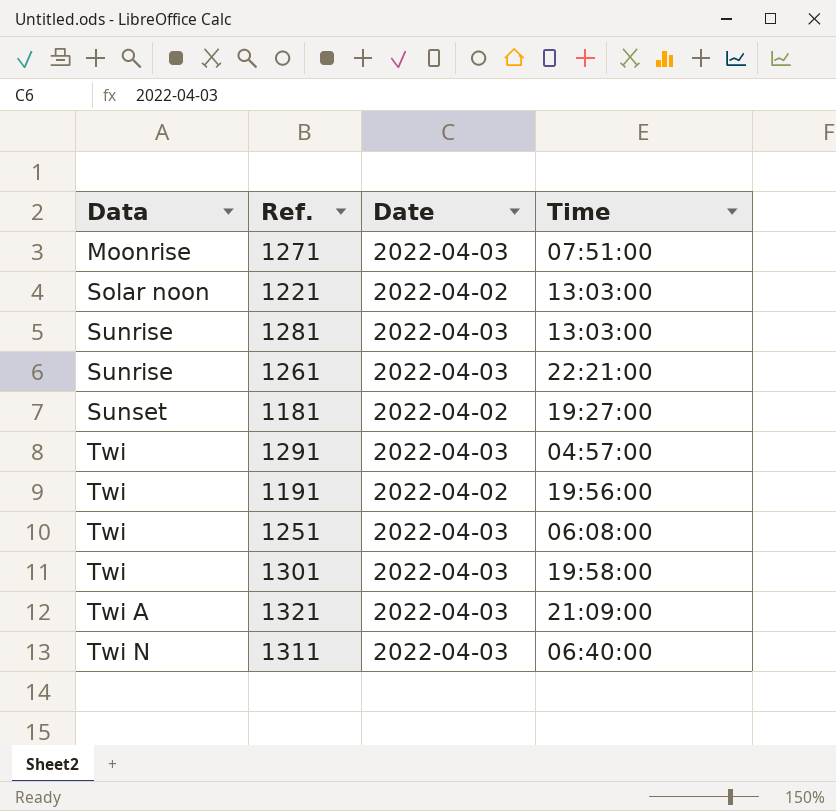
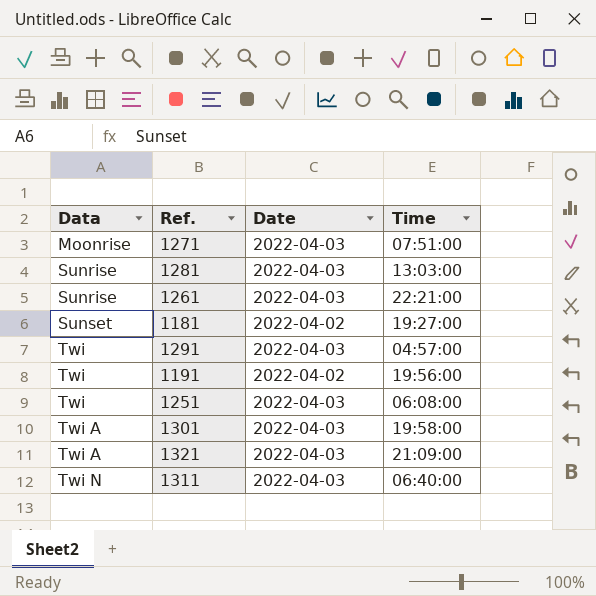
row 1221: Solar noon | 2022-04-02 | 13:03:00 -> none
1301 | Data: Twi -> Twi A

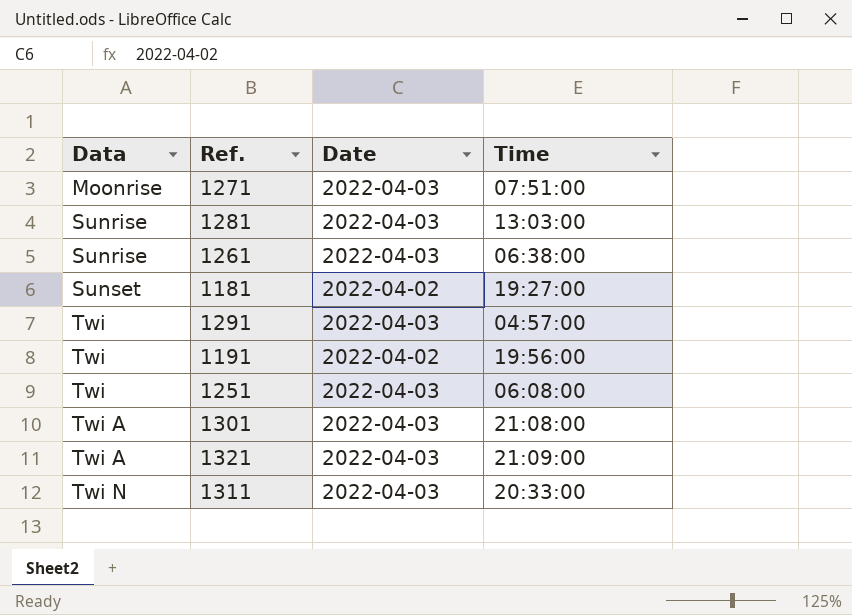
1261 | Time: 22:21:00 -> 06:38:00
1301 | Time: 19:58:00 -> 21:08:00
1311 | Time: 06:40:00 -> 20:33:00

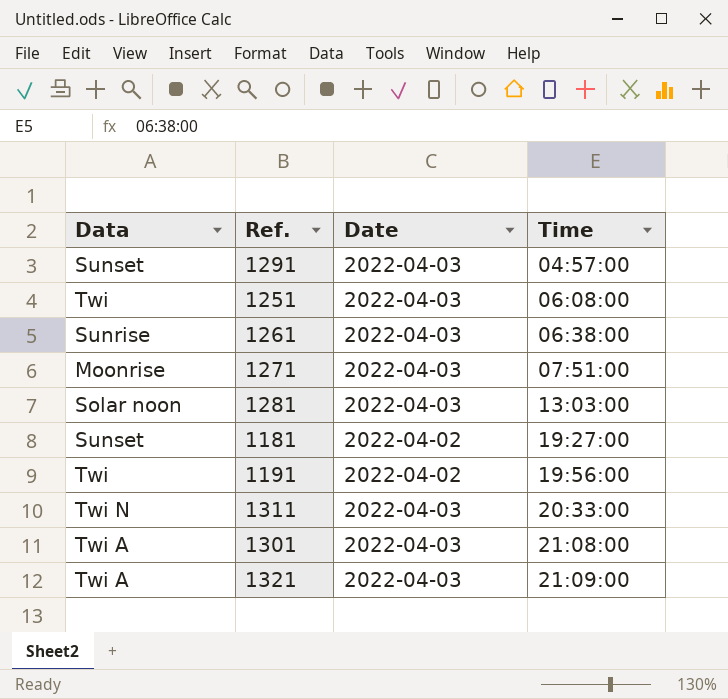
row order: Data ascending -> Time ascending
1291 | Data: Twi -> Sunset
1281 | Data: Sunrise -> Solar noon

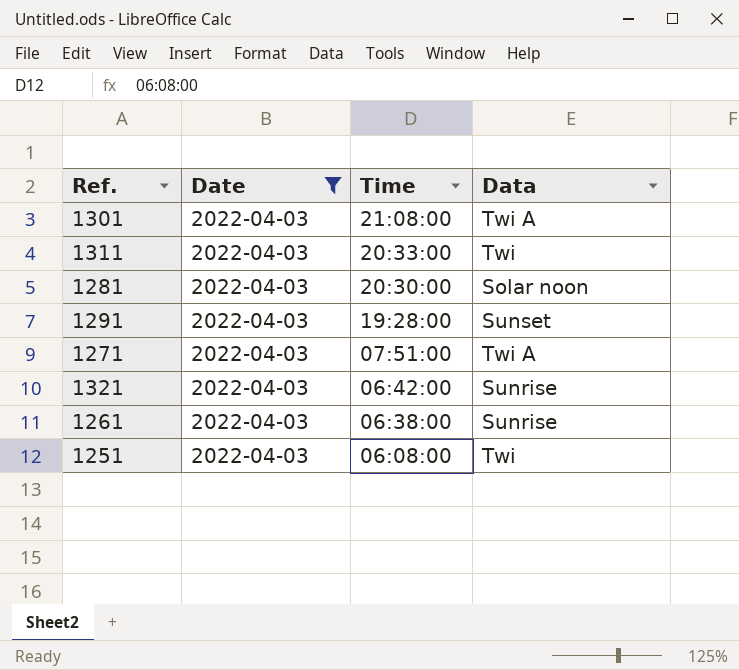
filter: none -> Date = 2022-04-03
row order: Time ascending -> Time descending
column Data | position: 1 -> 4
1311 | Data: Twi N -> Twi
1281 | Time: 13:03:00 -> 20:30:00
1291 | Time: 04:57:00 -> 19:28:00
1271 | Data: Moonrise -> Twi A
1321 | Time: 21:09:00 -> 06:42:00
1321 | Data: Twi A -> Sunrise

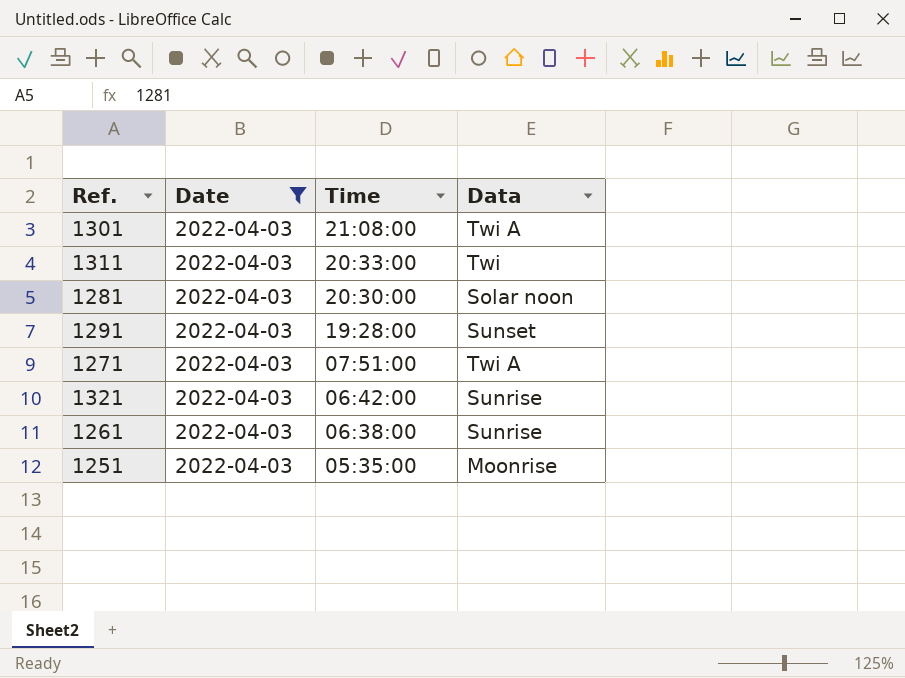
1251 | Time: 06:08:00 -> 05:35:00
1251 | Data: Twi -> Moonrise

